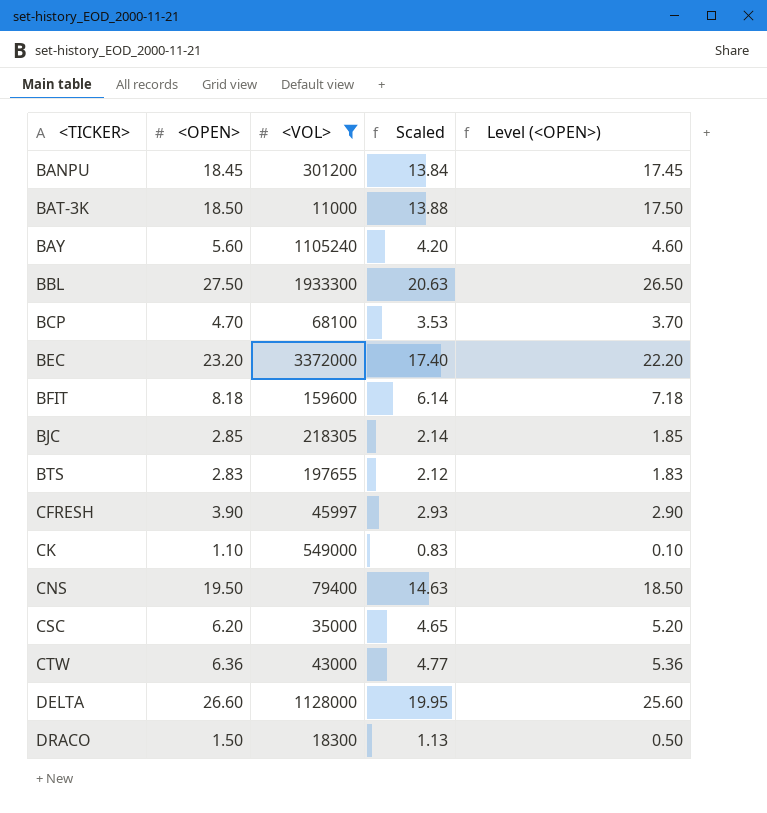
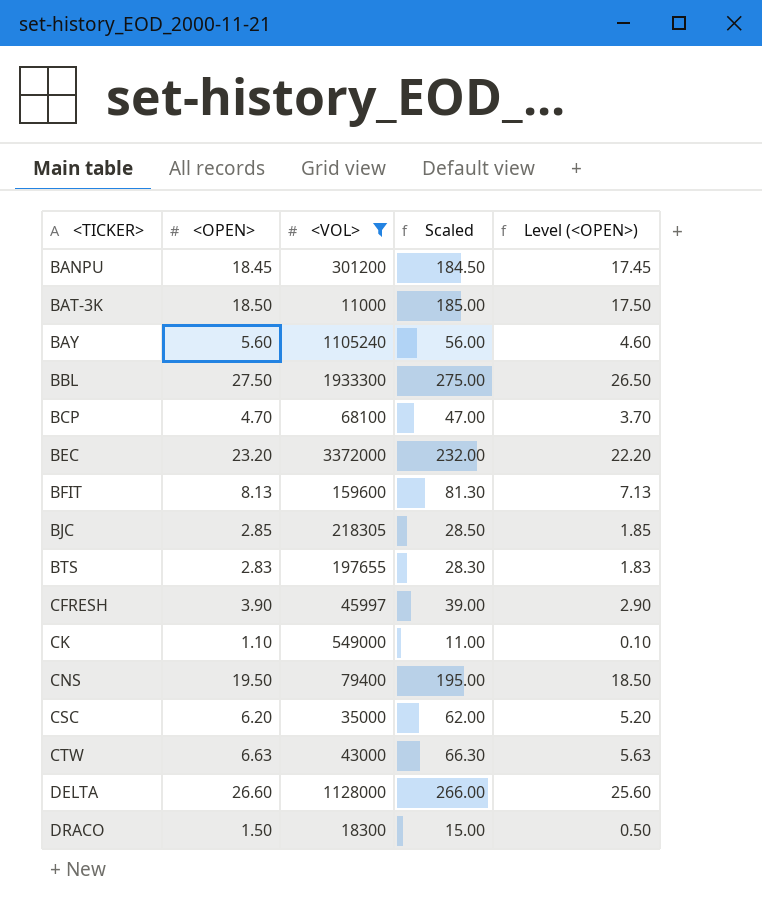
column Scaled | formula: [<OPEN>] * 0.75 -> [<OPEN>] * 10
BFIT | <OPEN>: 8.18 -> 8.13
BFIT | Level (<OPEN>): 7.18 -> 7.13
CTW | <OPEN>: 6.36 -> 6.63
CTW | Level (<OPEN>): 5.36 -> 5.63

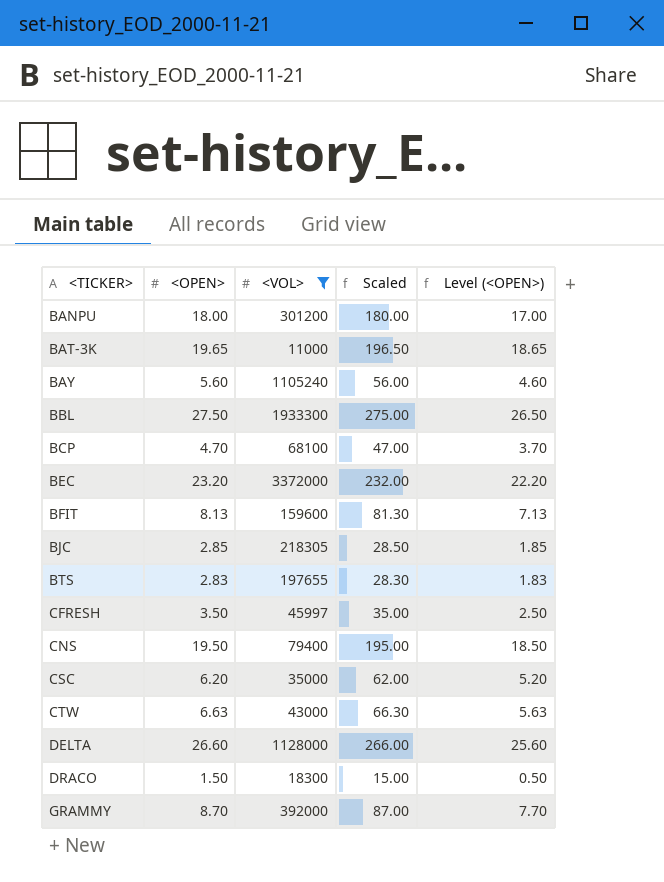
row CK: 1.10 | 549000 | 11.00 | 0.10 -> none
BANPU | <OPEN>: 18.45 -> 18.00
BANPU | Scaled: 184.50 -> 180.00
BANPU | Level (<OPEN>): 17.45 -> 17.00
BAT-3K | <OPEN>: 18.50 -> 19.65
BAT-3K | Scaled: 185.00 -> 196.50
BAT-3K | Level (<OPEN>): 17.50 -> 18.65
CFRESH | <OPEN>: 3.90 -> 3.50
CFRESH | Scaled: 39.00 -> 35.00
CFRESH | Level (<OPEN>): 2.90 -> 2.50
row GRAMMY: none -> 8.70 | 392000 | 87.00 | 7.70

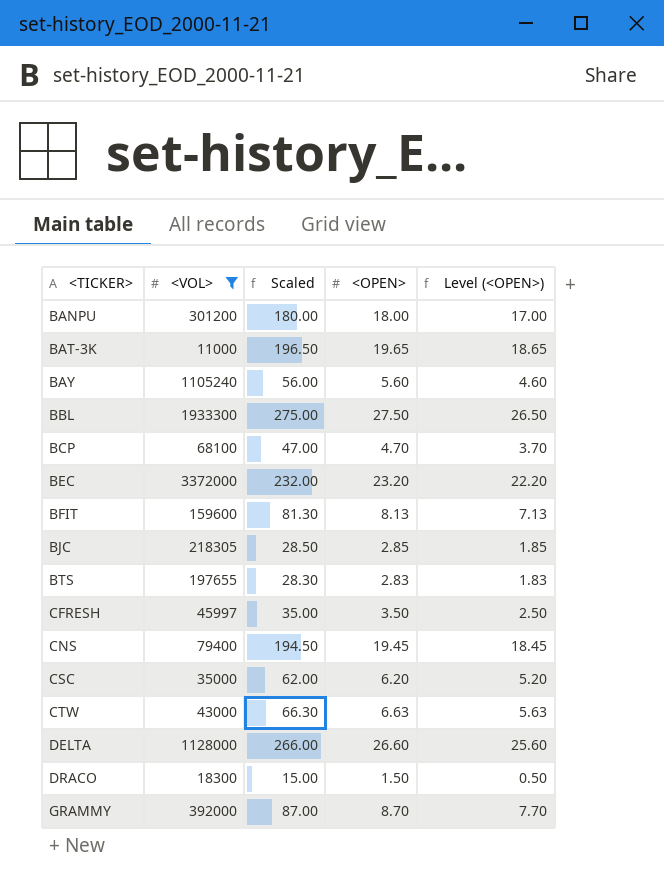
column <OPEN> | position: 2 -> 4
CNS | Scaled: 195.00 -> 194.50
CNS | <OPEN>: 19.50 -> 19.45
CNS | Level (<OPEN>): 18.50 -> 18.45

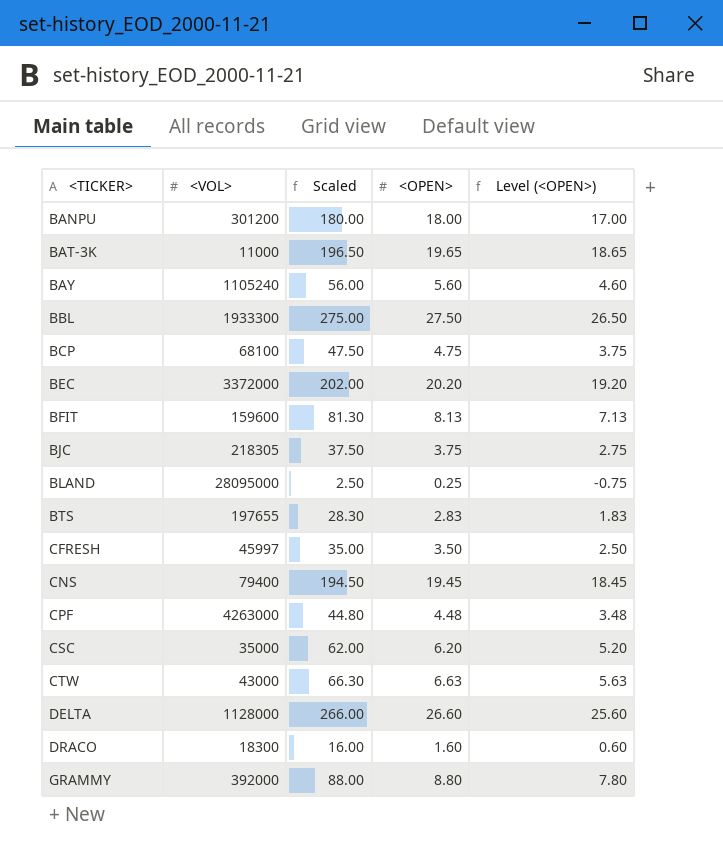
filter: <VOL> <= 3372000 -> none
BCP | Scaled: 47.00 -> 47.50
BCP | <OPEN>: 4.70 -> 4.75
BCP | Level (<OPEN>): 3.70 -> 3.75
BEC | Scaled: 232.00 -> 202.00
BEC | <OPEN>: 23.20 -> 20.20
BEC | Level (<OPEN>): 22.20 -> 19.20
BJC | Scaled: 28.50 -> 37.50
BJC | <OPEN>: 2.85 -> 3.75
BJC | Level (<OPEN>): 1.85 -> 2.75
DRACO | Scaled: 15.00 -> 16.00
DRACO | <OPEN>: 1.50 -> 1.60
DRACO | Level (<OPEN>): 0.50 -> 0.60
GRAMMY | Scaled: 87.00 -> 88.00
GRAMMY | <OPEN>: 8.70 -> 8.80
GRAMMY | Level (<OPEN>): 7.70 -> 7.80

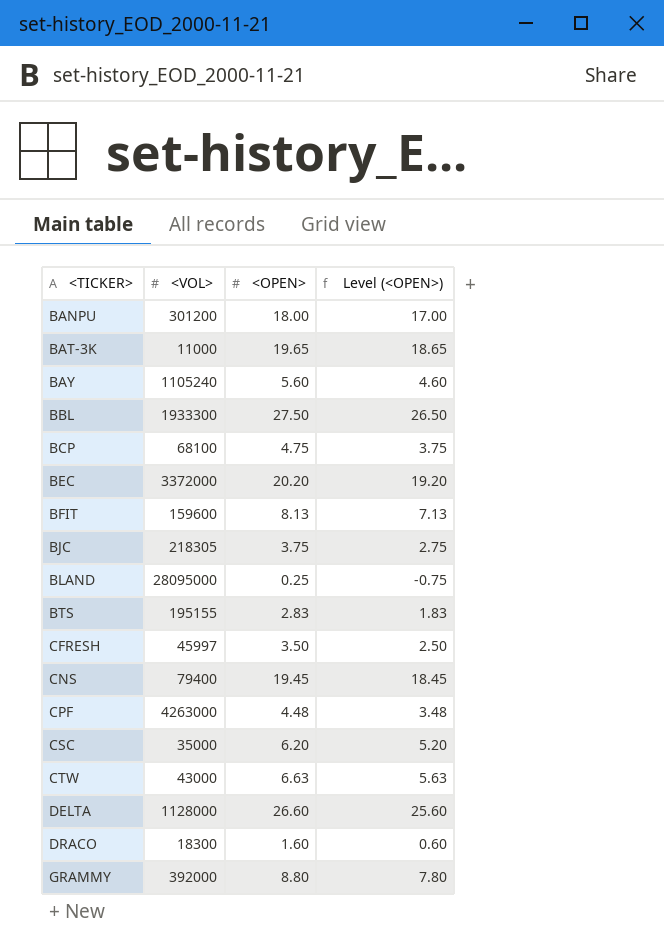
column Scaled | formula: [<OPEN>] * 10 -> none
BTS | <VOL>: 197655 -> 195155

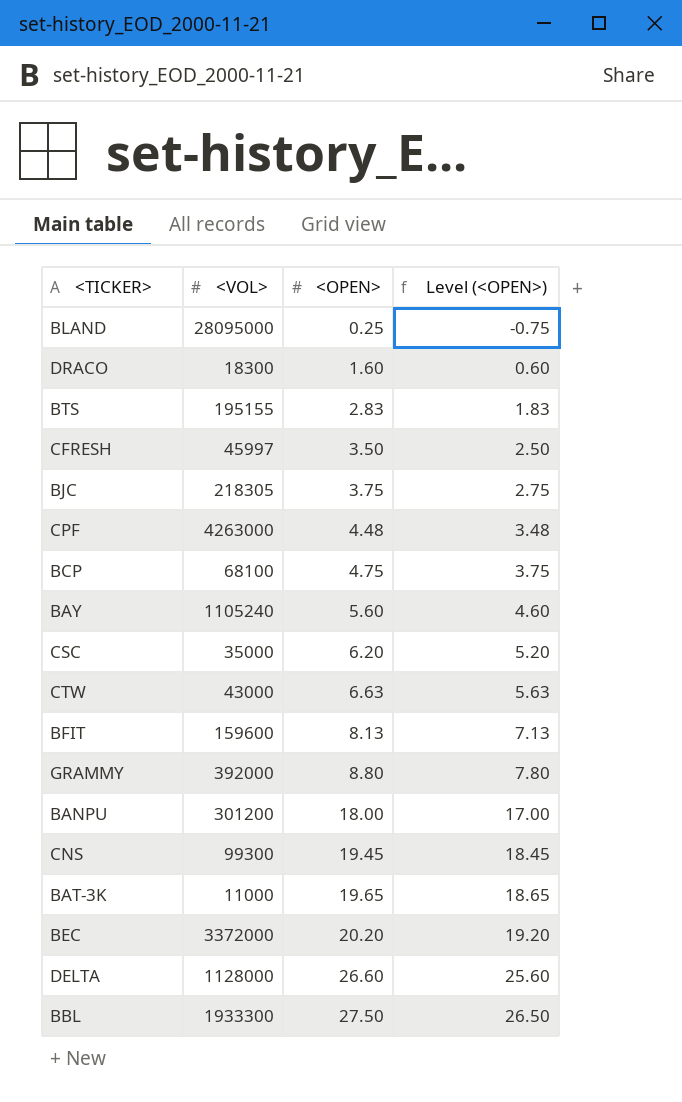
row order: <TICKER> ascending -> <OPEN> ascending
CNS | <VOL>: 79400 -> 99300

